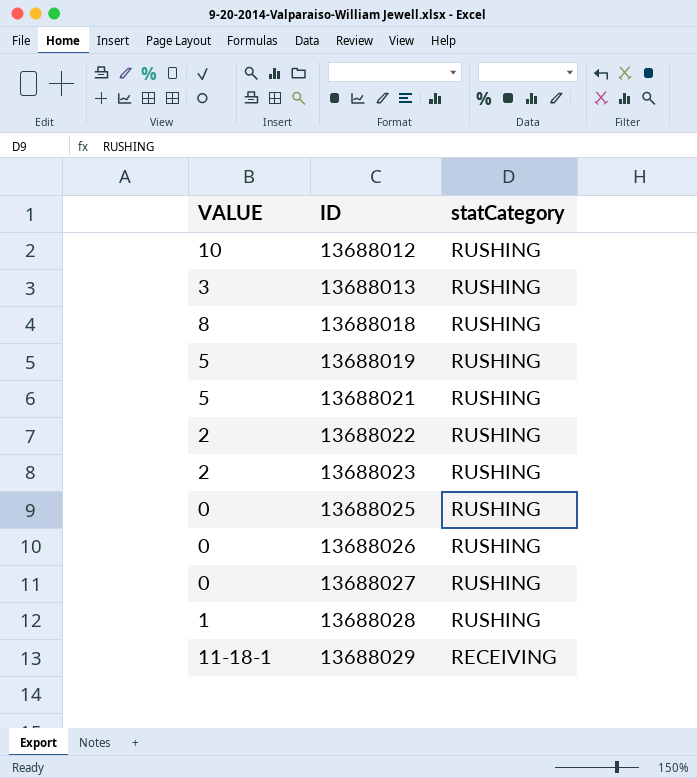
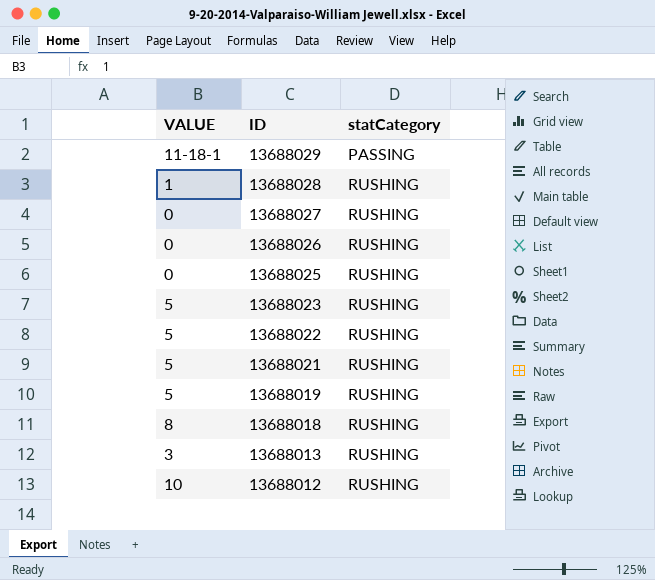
row order: ID ascending -> ID descending
13688029 | statCategory: RECEIVING -> PASSING
13688023 | VALUE: 2 -> 5
13688022 | VALUE: 2 -> 5

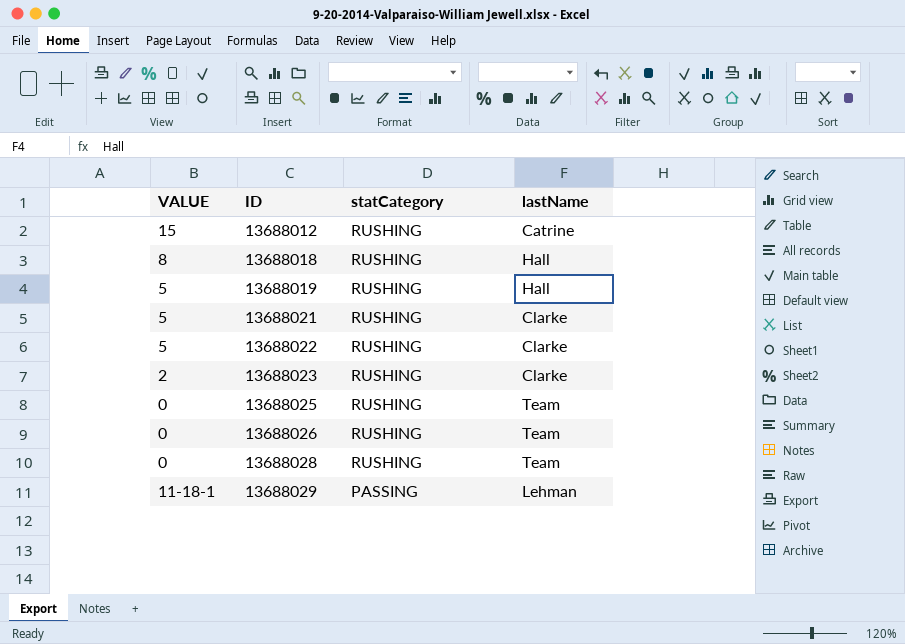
row order: ID descending -> ID ascending
column lastName | position: none -> 4
row 13688027: 0 | RUSHING -> none
row 13688013: 3 | RUSHING -> none
13688012 | VALUE: 10 -> 15
13688023 | VALUE: 5 -> 2
13688028 | VALUE: 1 -> 0

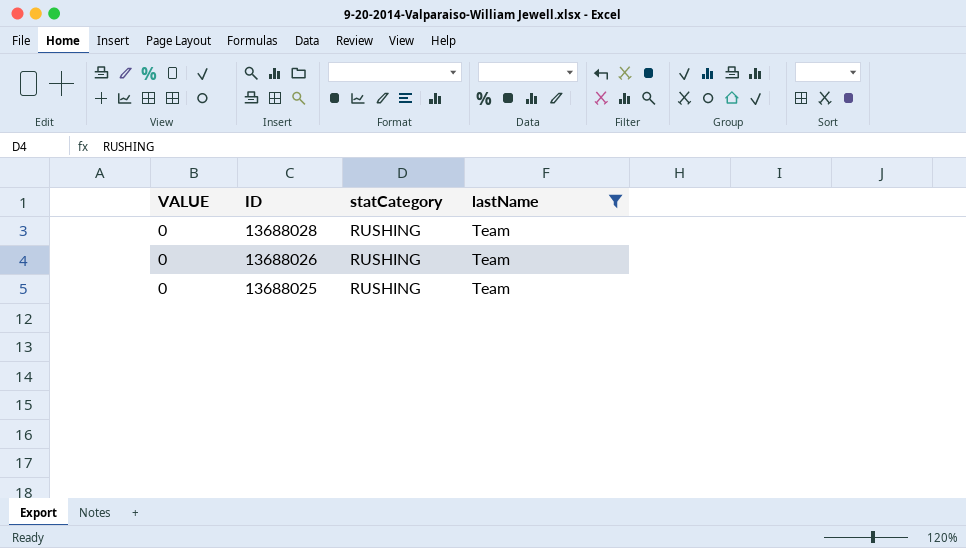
filter: none -> lastName = Team
row order: ID ascending -> ID descending

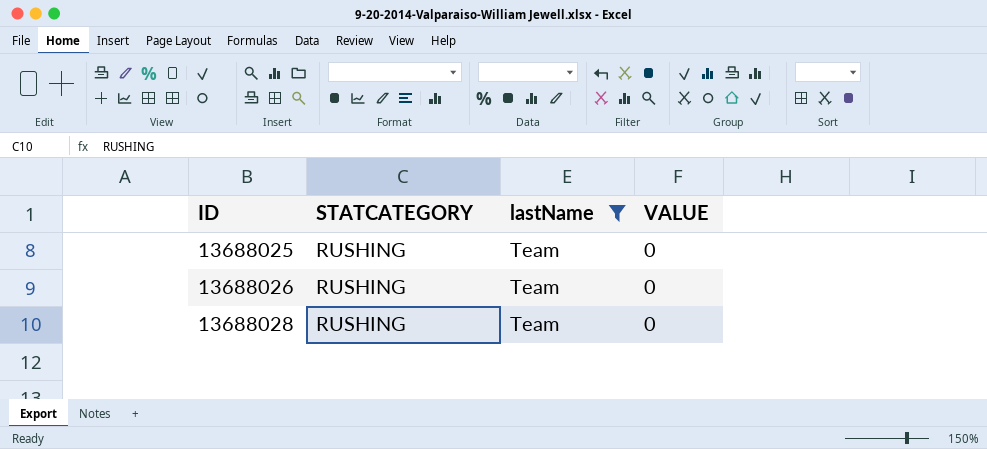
row order: ID descending -> ID ascending
column name: statCategory -> STATCATEGORY
column VALUE | position: 1 -> 4

